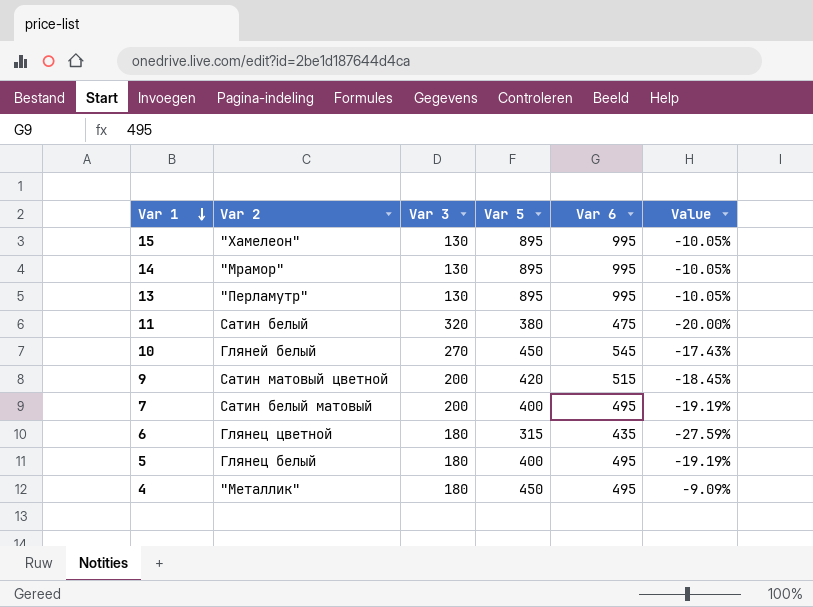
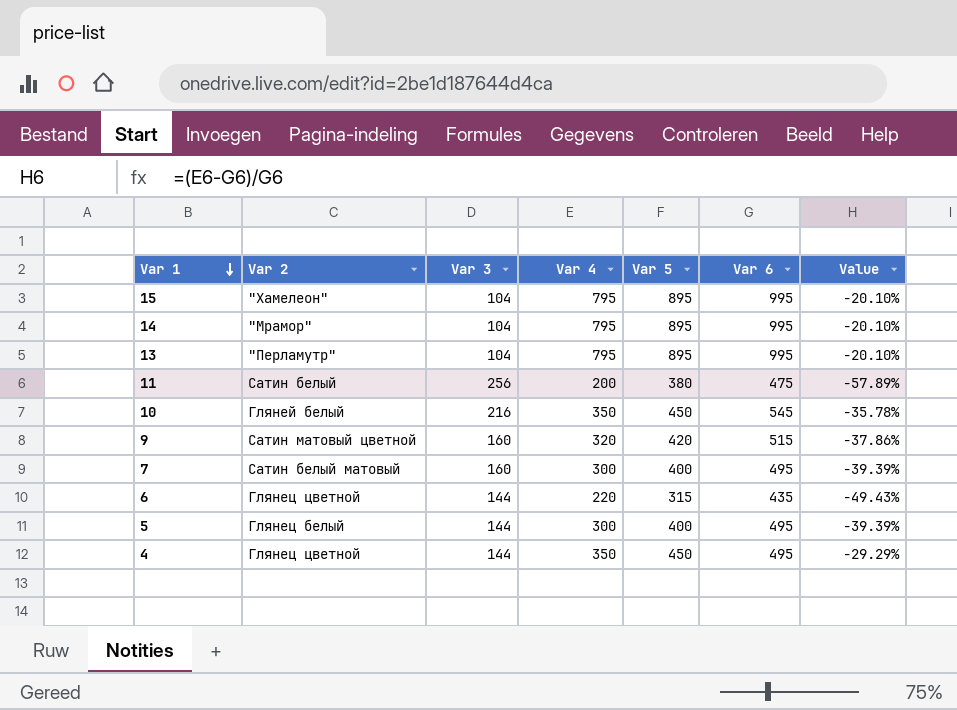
column Var 4 | position: none -> 4
column Value | formula: ([Var 5] - [Var 6]) / [Var 6] -> ([Var 4] - [Var 6]) / [Var 6]
15 | Var 3: 130 -> 104
14 | Var 3: 130 -> 104
13 | Var 3: 130 -> 104
11 | Var 3: 320 -> 256
10 | Var 3: 270 -> 216
9 | Var 3: 200 -> 160
7 | Var 3: 200 -> 160
6 | Var 3: 180 -> 144
5 | Var 3: 180 -> 144
4 | Var 2: "Металлик" -> Глянец цветной
4 | Var 3: 180 -> 144

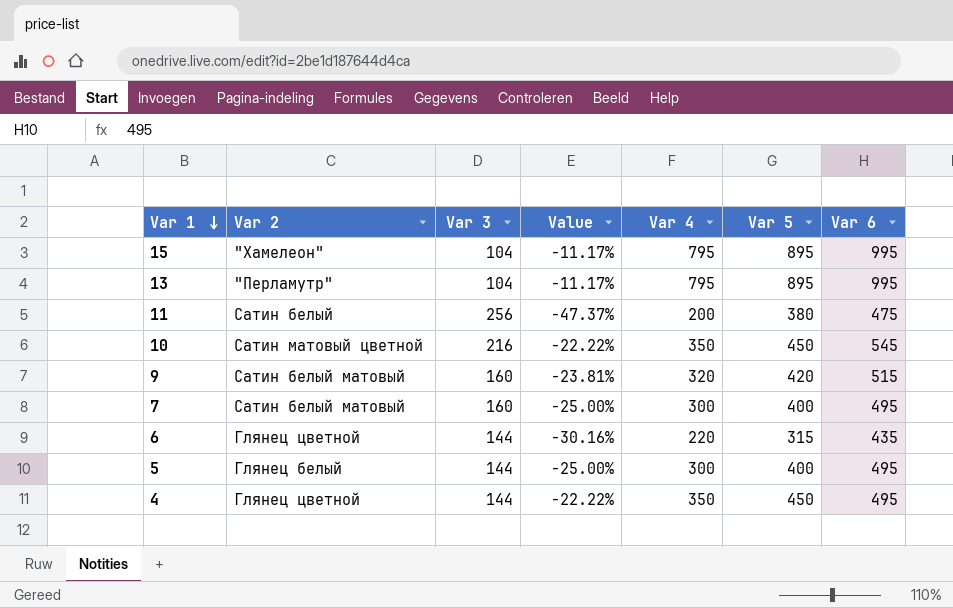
column Value | formula: ([Var 4] - [Var 6]) / [Var 6] -> ([Var 4] - [Var 5]) / [Var 5]
column Value | position: 7 -> 4
row 14: "Мрамор" | 104 | 795 | 895 | 995 | -20.10% -> none
10 | Var 2: Гляней белый -> Сатин матовый цветной
9 | Var 2: Сатин матовый цветной -> Сатин белый матовый

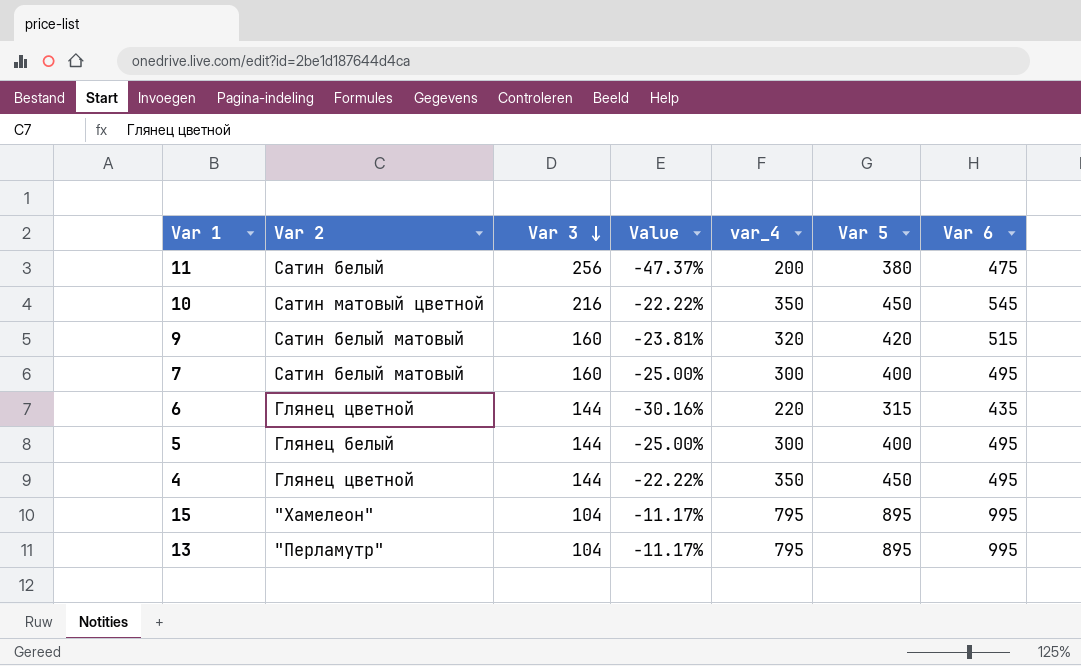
row order: Var 1 descending -> Var 3 descending
column name: Var 4 -> var_4

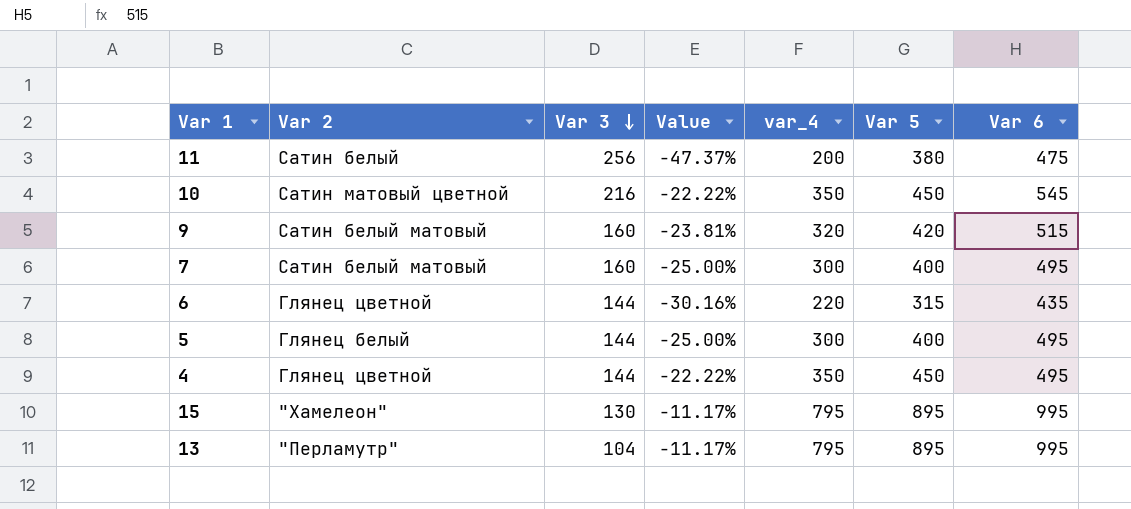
15 | Var 3: 104 -> 130

